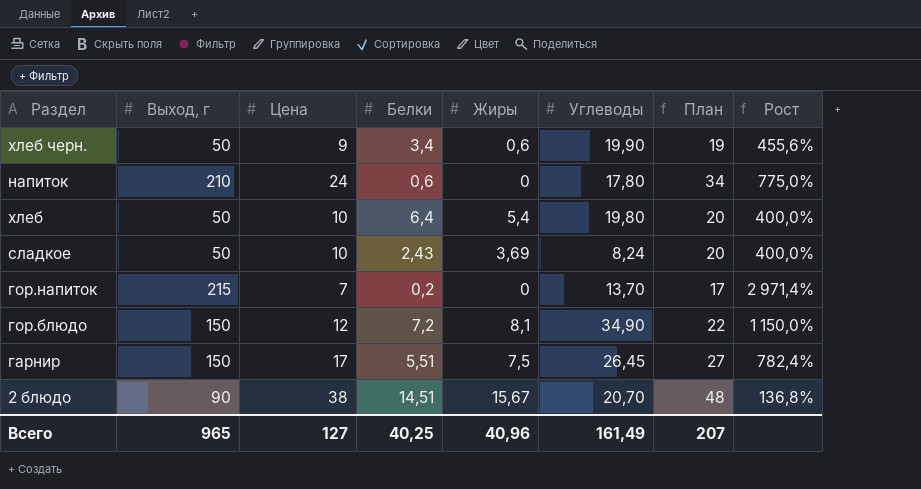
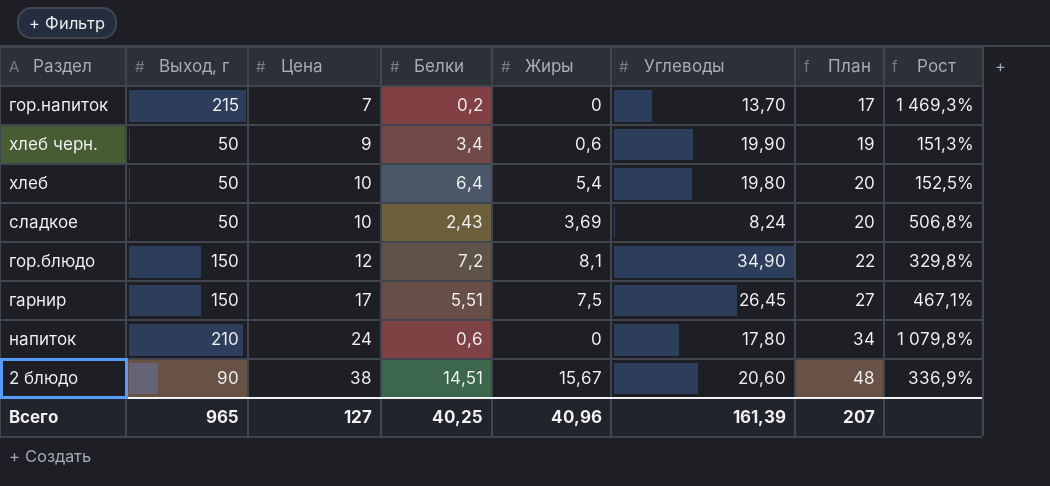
row order: none -> Цена ascending
column Рост | formula: ([Выход, г] - [Цена]) / [Цена] -> ([Выход, г] - [Углеводы]) / [Углеводы]
2 блюдо | Углеводы: 20,70 -> 20,60
Всего | Углеводы: 161,49 -> 161,39

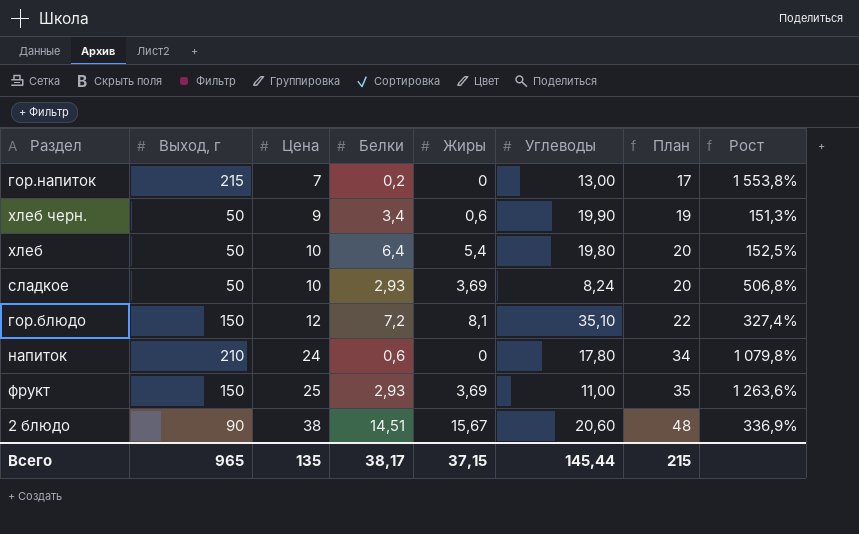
row гарнир: 150 | 17 | 5,51 | 7,5 | 26,45 | 27 | 467,1% -> none
гор.напиток | Углеводы: 13,70 -> 13,00
гор.напиток | Рост: 1 469,3% -> 1 553,8%
сладкое | Белки: 2,43 -> 2,93
гор.блюдо | Углеводы: 34,90 -> 35,10
гор.блюдо | Рост: 329,8% -> 327,4%
row фрукт: none -> 150 | 25 | 2,93 | 3,69 | 11,00 | 35 | 1 263,6%
Всего | Цена: 127 -> 135
Всего | Белки: 40,25 -> 38,17
Всего | Жиры: 40,96 -> 37,15
Всего | Углеводы: 161,39 -> 145,44
Всего | План: 207 -> 215

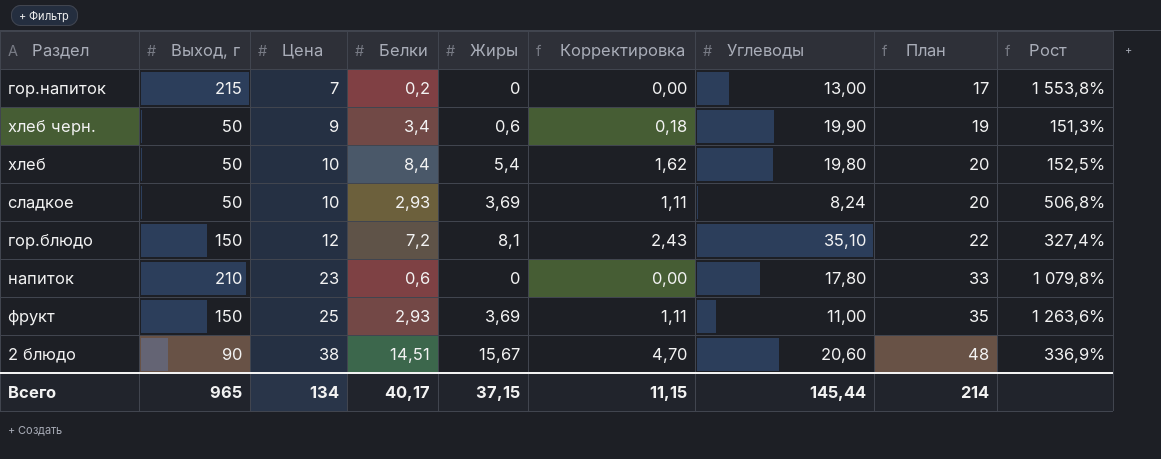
column Корректировка | formula: none -> [Жиры] * 0,3
хлеб | Белки: 6,4 -> 8,4
напиток | Цена: 24 -> 23
напиток | План: 34 -> 33
Всего | Цена: 135 -> 134
Всего | Белки: 38,17 -> 40,17
Всего | План: 215 -> 214

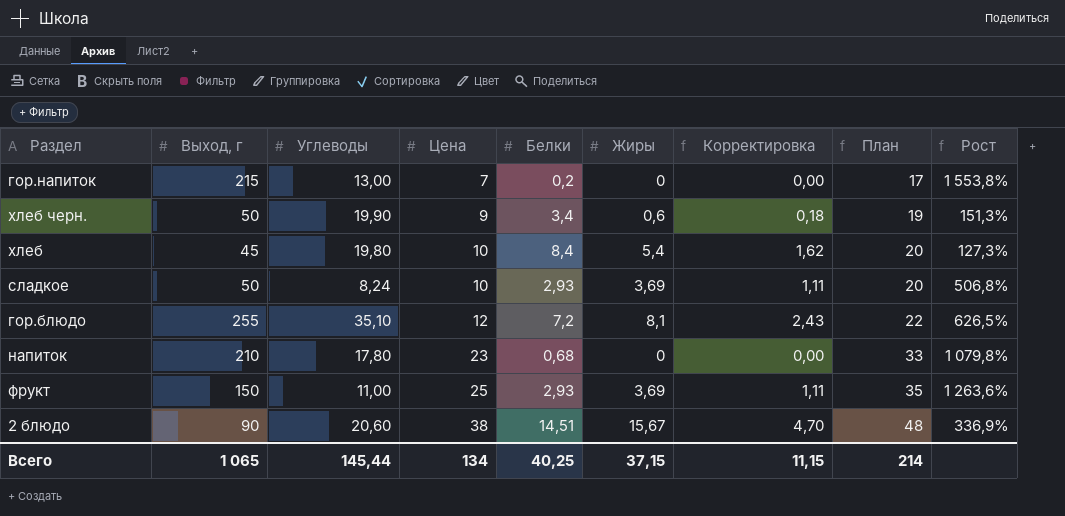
column Углеводы | position: 7 -> 3
хлеб | Выход, г: 50 -> 45
хлеб | Рост: 152,5% -> 127,3%
гор.блюдо | Выход, г: 150 -> 255
гор.блюдо | Рост: 327,4% -> 626,5%
напиток | Белки: 0,6 -> 0,68
Всего | Выход, г: 965 -> 1 065
Всего | Белки: 40,17 -> 40,25

